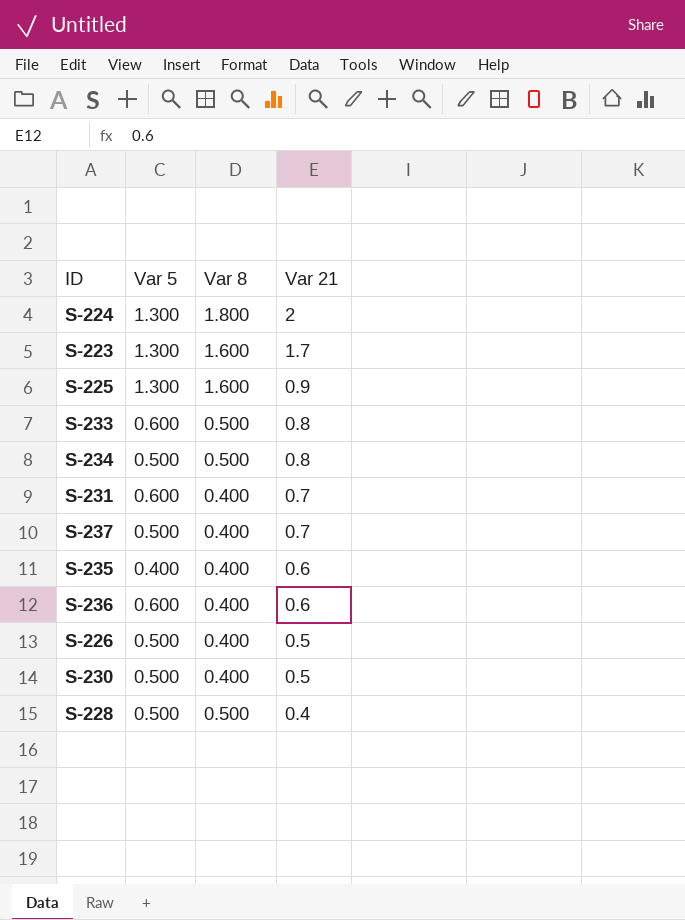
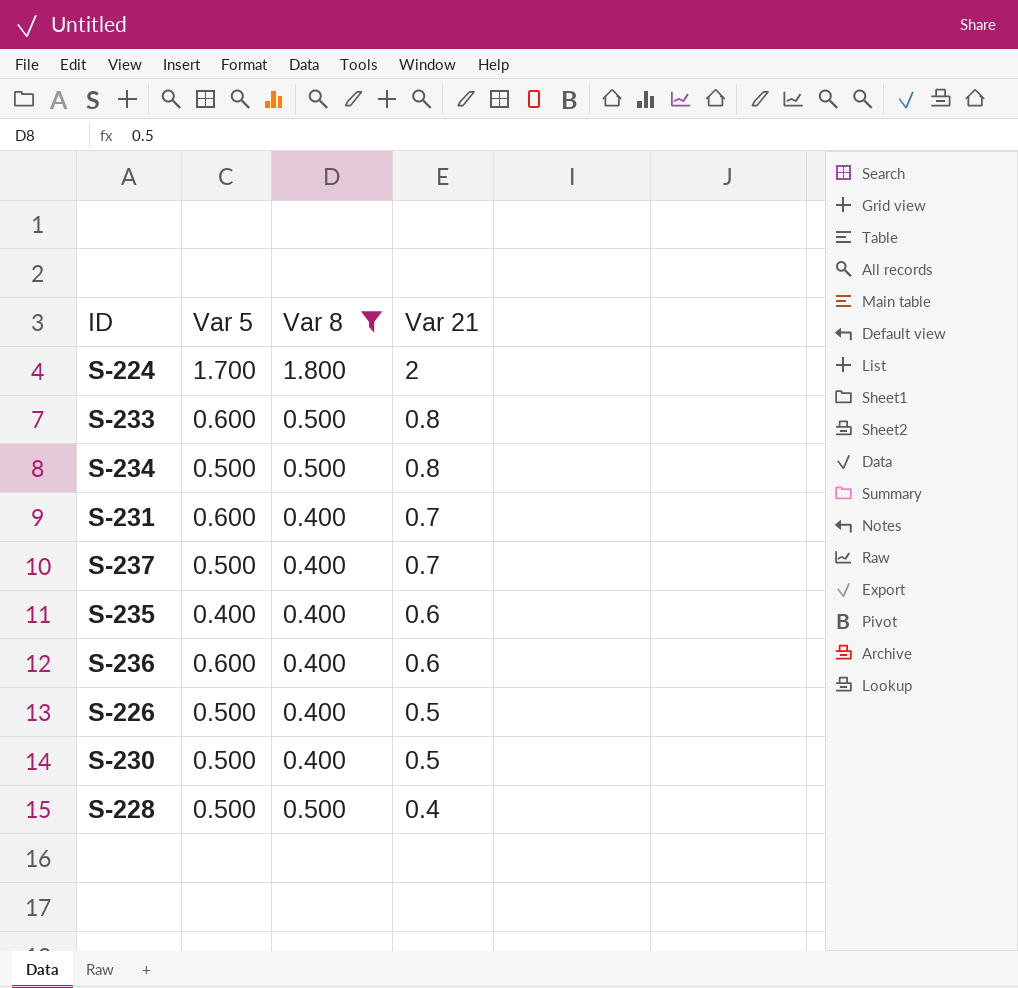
filter: none -> Var 8 != 1.600
S-224 | Var 5: 1.300 -> 1.700

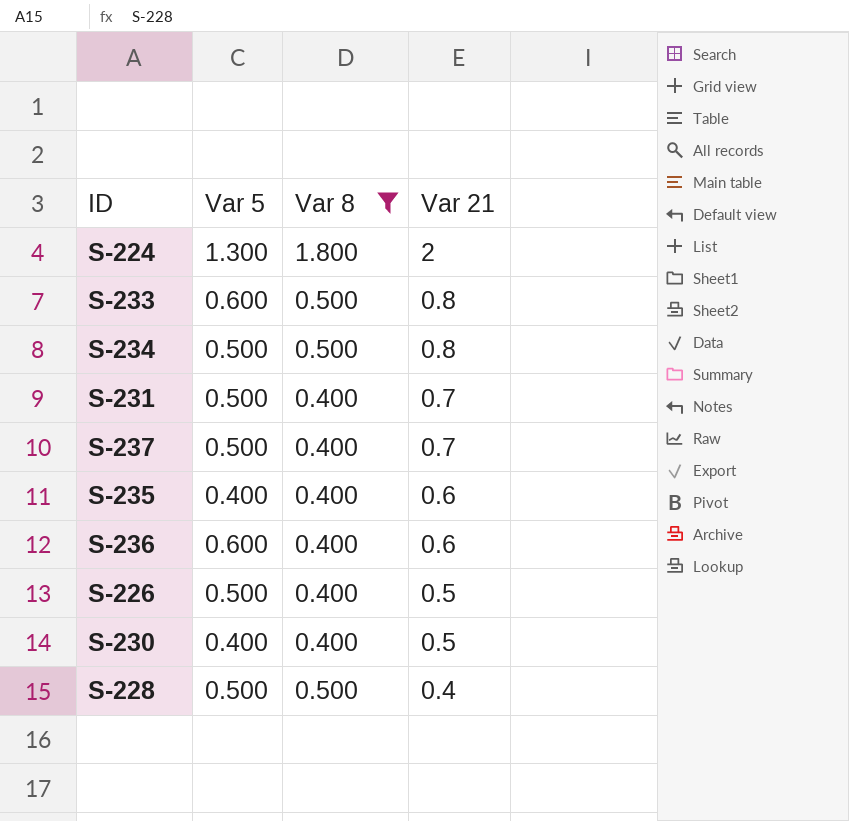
S-224 | Var 5: 1.700 -> 1.300
S-231 | Var 5: 0.600 -> 0.500
S-230 | Var 5: 0.500 -> 0.400

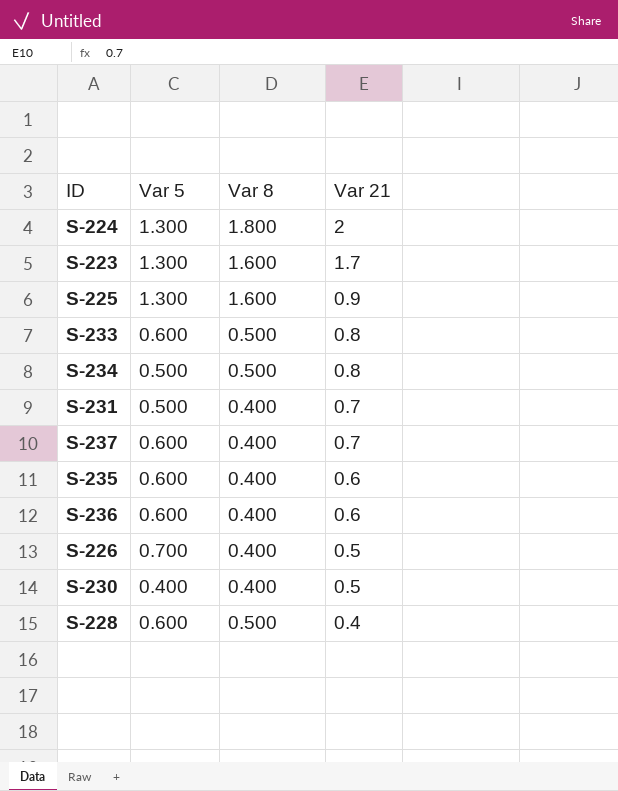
filter: Var 8 != 1.600 -> none
S-237 | Var 5: 0.500 -> 0.600
S-235 | Var 5: 0.400 -> 0.600
S-226 | Var 5: 0.500 -> 0.700
S-228 | Var 5: 0.500 -> 0.600

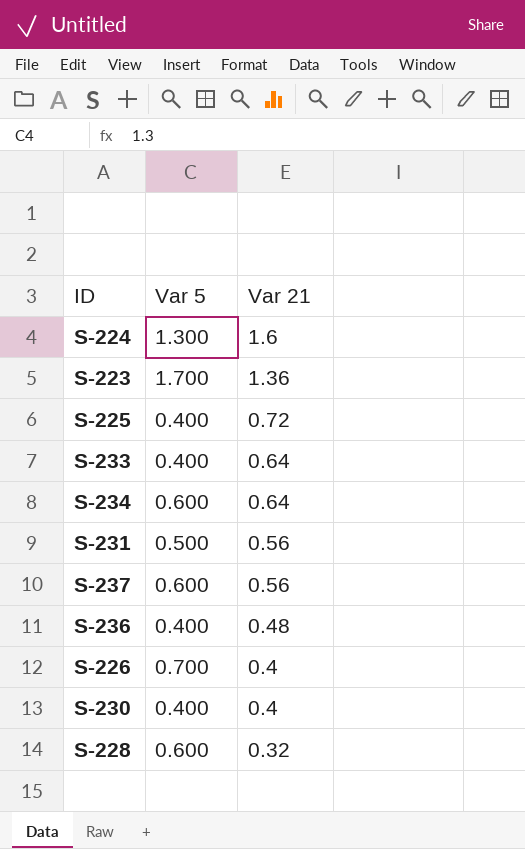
column Var 8 | position: 3 -> none
row S-235: 0.600 | 0.400 | 0.6 -> none
S-224 | Var 21: 2 -> 1.6
S-223 | Var 5: 1.300 -> 1.700
S-223 | Var 21: 1.7 -> 1.36
S-225 | Var 5: 1.300 -> 0.400
S-225 | Var 21: 0.9 -> 0.72
S-233 | Var 5: 0.600 -> 0.400
S-233 | Var 21: 0.8 -> 0.64
S-234 | Var 5: 0.500 -> 0.600
S-234 | Var 21: 0.8 -> 0.64
S-231 | Var 21: 0.7 -> 0.56
S-237 | Var 21: 0.7 -> 0.56
S-236 | Var 5: 0.600 -> 0.400
S-236 | Var 21: 0.6 -> 0.48
S-226 | Var 21: 0.5 -> 0.4
S-230 | Var 21: 0.5 -> 0.4
S-228 | Var 21: 0.4 -> 0.32

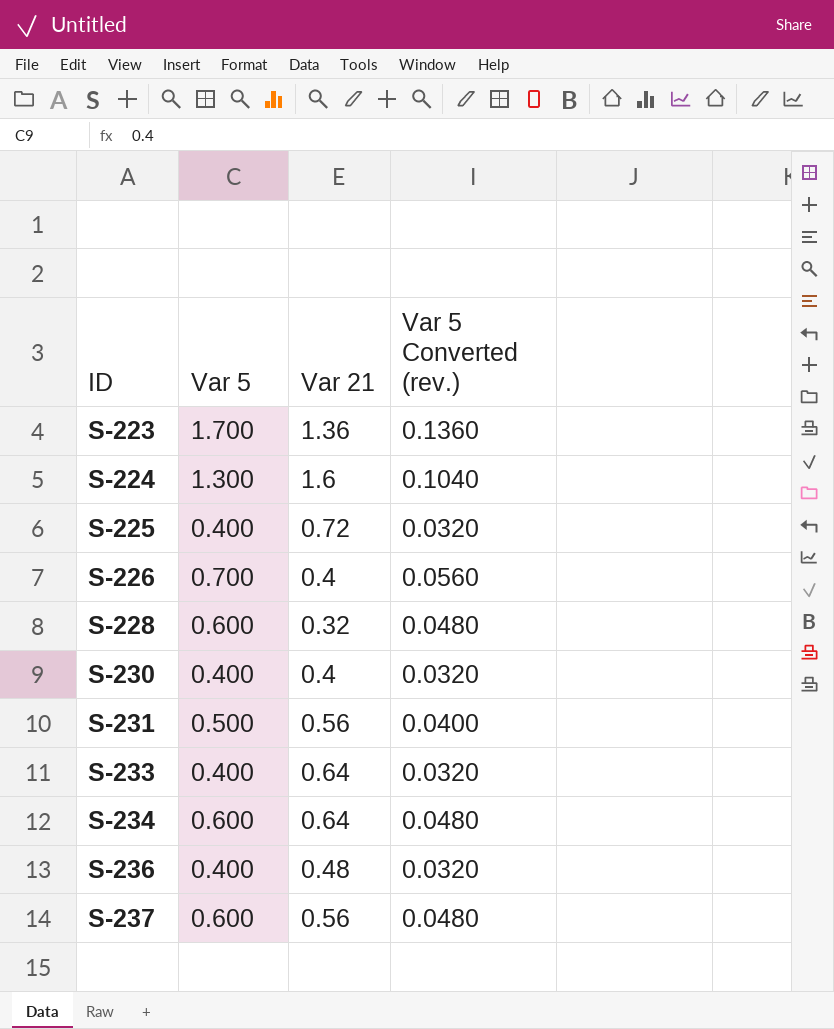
row order: Var 21 descending -> ID ascending
column Var 5 Converted (rev.) | formula: none -> [Var 5] * 0.08

